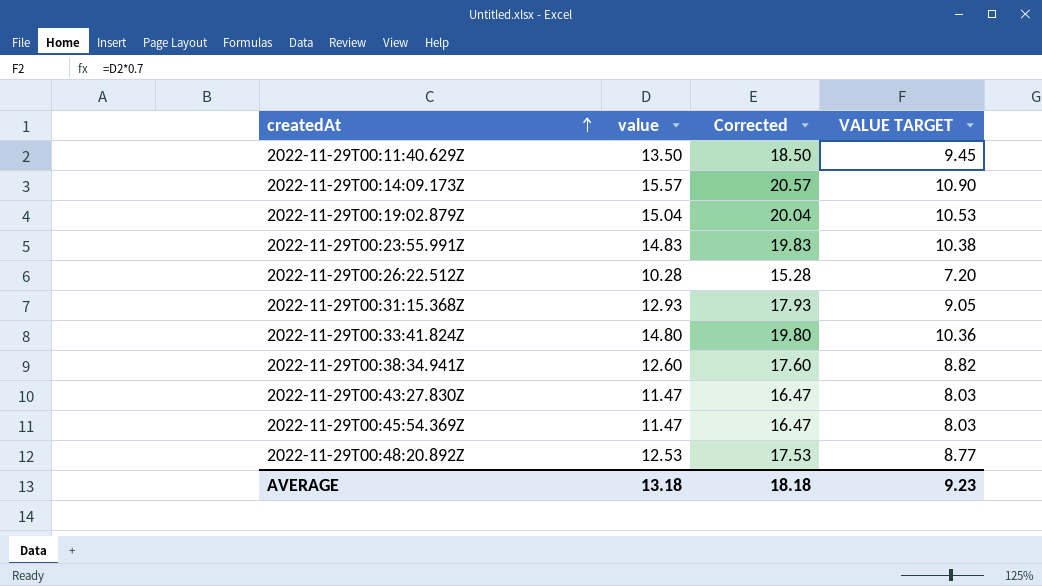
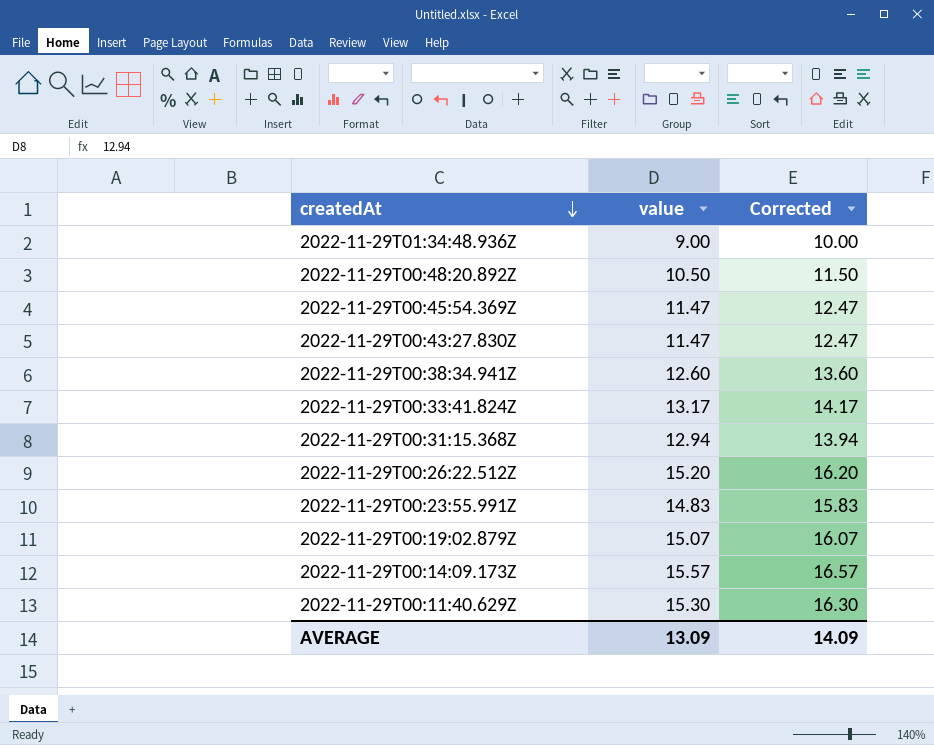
row order: createdAt ascending -> createdAt descending
column VALUE TARGET | formula: [value] * 0.7 -> none
column Corrected | formula: [value] + 5 -> [value] + 1
row 2022-11-29T01:34:48.936Z: none -> 9.00 | 10.00
2022-11-29T00:48:20.892Z | value: 12.53 -> 10.50
2022-11-29T00:33:41.824Z | value: 14.80 -> 13.17
2022-11-29T00:31:15.368Z | value: 12.93 -> 12.94
2022-11-29T00:26:22.512Z | value: 10.28 -> 15.20
2022-11-29T00:19:02.879Z | value: 15.04 -> 15.07
2022-11-29T00:11:40.629Z | value: 13.50 -> 15.30
AVERAGE | value: 13.18 -> 13.09
AVERAGE | Corrected: 18.18 -> 14.09

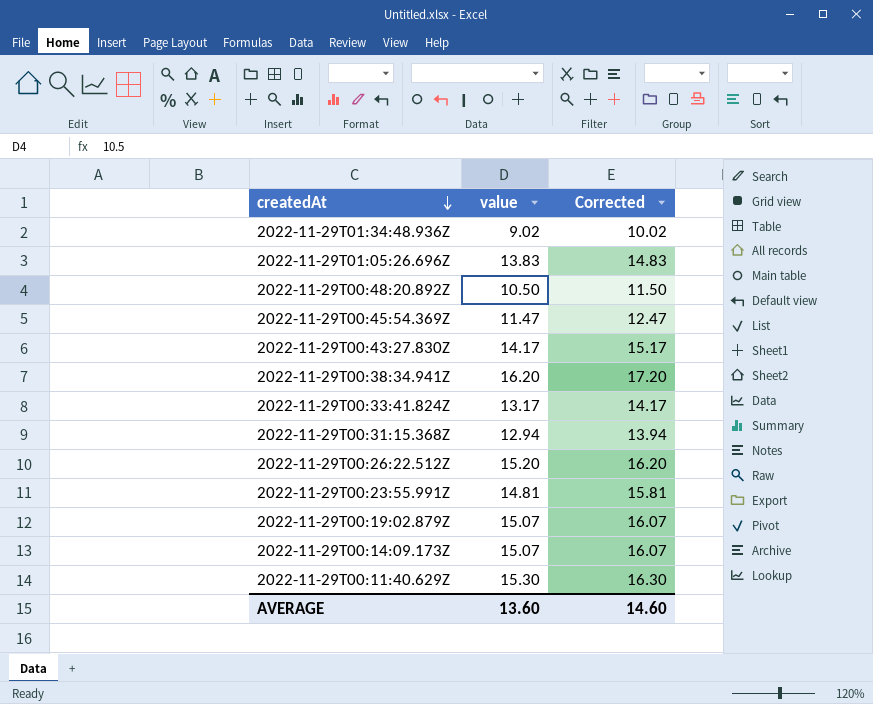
2022-11-29T01:34:48.936Z | value: 9.00 -> 9.02
2022-11-29T01:34:48.936Z | Corrected: 10.00 -> 10.02
row 2022-11-29T01:05:26.696Z: none -> 13.83 | 14.83
2022-11-29T00:43:27.830Z | value: 11.47 -> 14.17
2022-11-29T00:43:27.830Z | Corrected: 12.47 -> 15.17
2022-11-29T00:38:34.941Z | value: 12.60 -> 16.20
2022-11-29T00:38:34.941Z | Corrected: 13.60 -> 17.20
2022-11-29T00:23:55.991Z | value: 14.83 -> 14.81
2022-11-29T00:23:55.991Z | Corrected: 15.83 -> 15.81
2022-11-29T00:14:09.173Z | value: 15.57 -> 15.07
2022-11-29T00:14:09.173Z | Corrected: 16.57 -> 16.07
AVERAGE | value: 13.09 -> 13.60
AVERAGE | Corrected: 14.09 -> 14.60

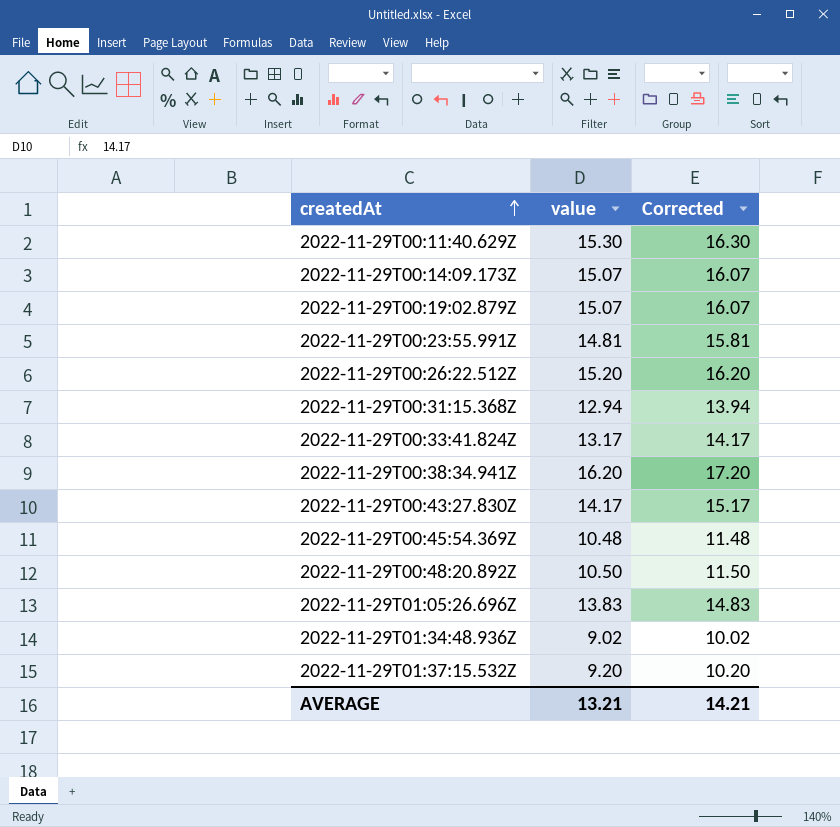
row order: createdAt descending -> createdAt ascending
2022-11-29T00:45:54.369Z | value: 11.47 -> 10.48
2022-11-29T00:45:54.369Z | Corrected: 12.47 -> 11.48
row 2022-11-29T01:37:15.532Z: none -> 9.20 | 10.20
AVERAGE | value: 13.60 -> 13.21
AVERAGE | Corrected: 14.60 -> 14.21

